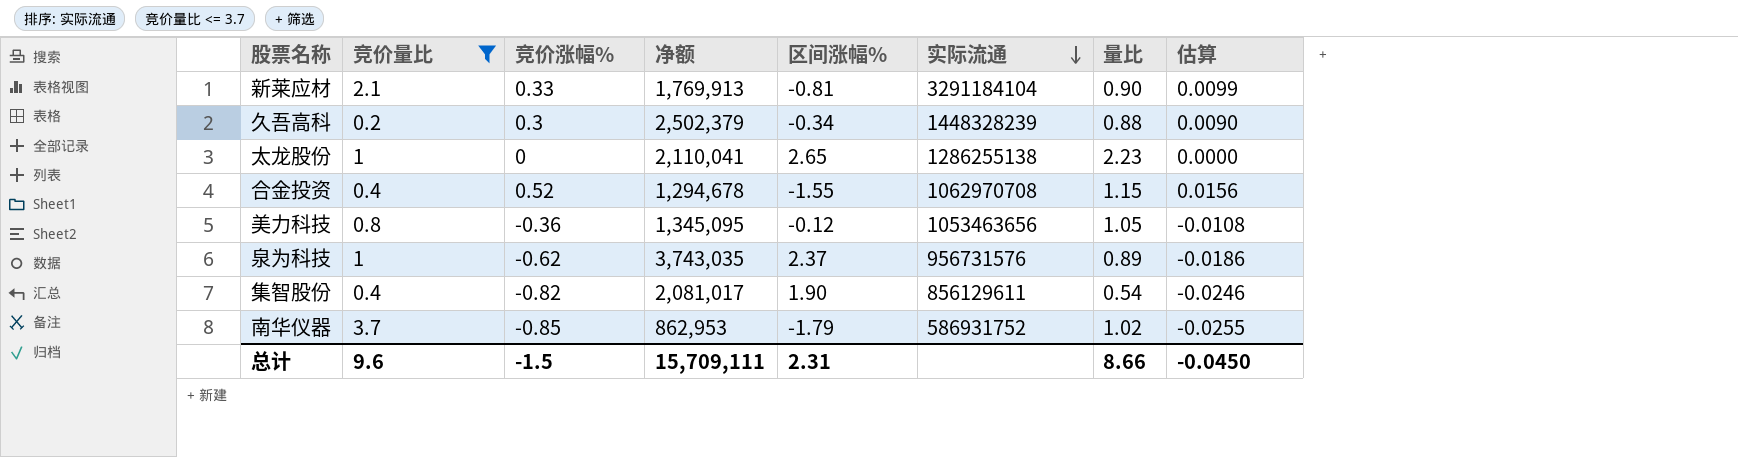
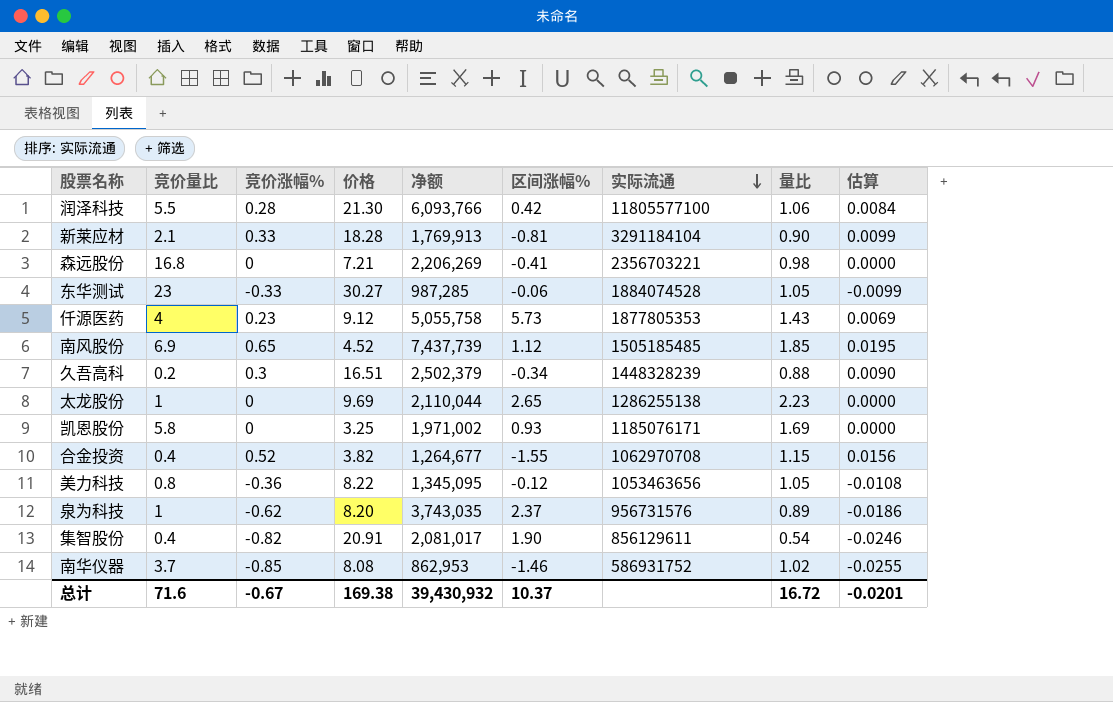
filter: 竞价量比 <= 3.7 -> none
column 价格 | position: none -> 4
太龙股份 | 净额: 2,110,041 -> 2,110,044
合金投资 | 净额: 1,294,678 -> 1,264,677
南华仪器 | 区间涨幅%: -1.79 -> -1.46
总计 | 竞价量比: 9.6 -> 71.6
总计 | 竞价涨幅%: -1.5 -> -0.67
总计 | 净额: 15,709,111 -> 39,430,932
总计 | 区间涨幅%: 2.31 -> 10.37
总计 | 量比: 8.66 -> 16.72
总计 | 估算: -0.0450 -> -0.0201

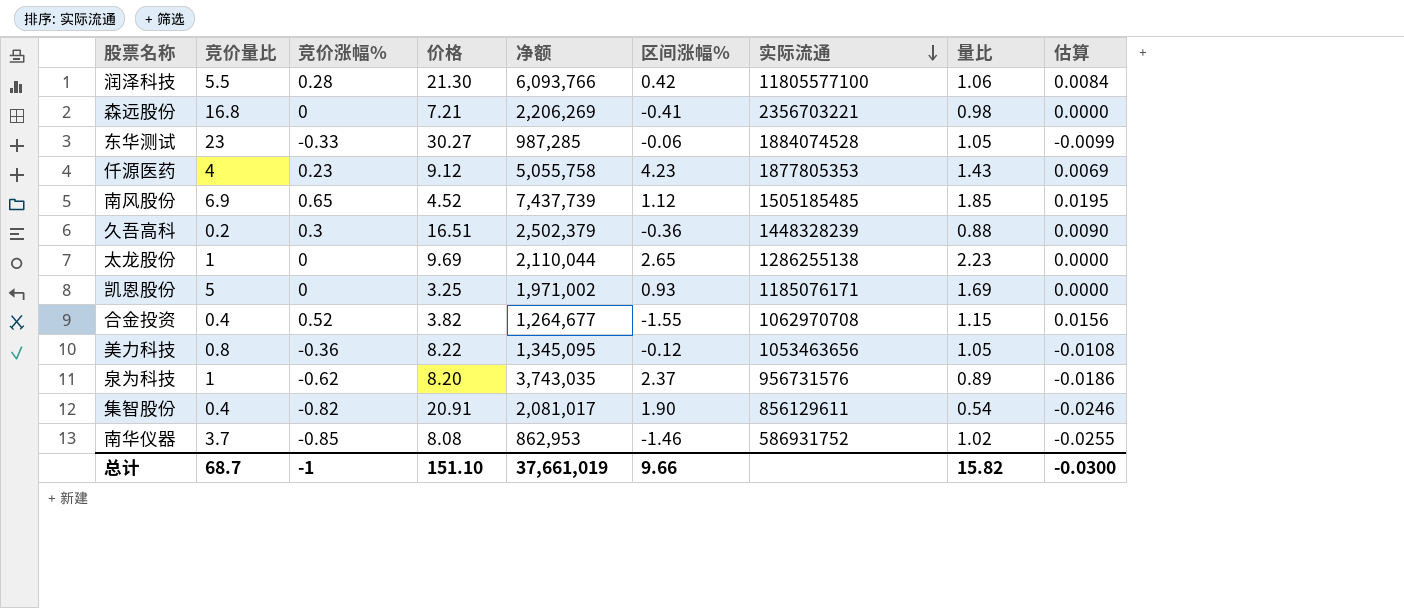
row 新莱应材: 2.1 | 0.33 | 18.28 | 1,769,913 | -0.81 | 3291184104 | 0.90 | 0.0099 -> none
仟源医药 | 区间涨幅%: 5.73 -> 4.23
久吾高科 | 区间涨幅%: -0.34 -> -0.36
凯恩股份 | 竞价量比: 5.8 -> 5
总计 | 竞价量比: 71.6 -> 68.7
总计 | 竞价涨幅%: -0.67 -> -1
总计 | 价格: 169.38 -> 151.10
总计 | 净额: 39,430,932 -> 37,661,019
总计 | 区间涨幅%: 10.37 -> 9.66
总计 | 量比: 16.72 -> 15.82
总计 | 估算: -0.0201 -> -0.0300

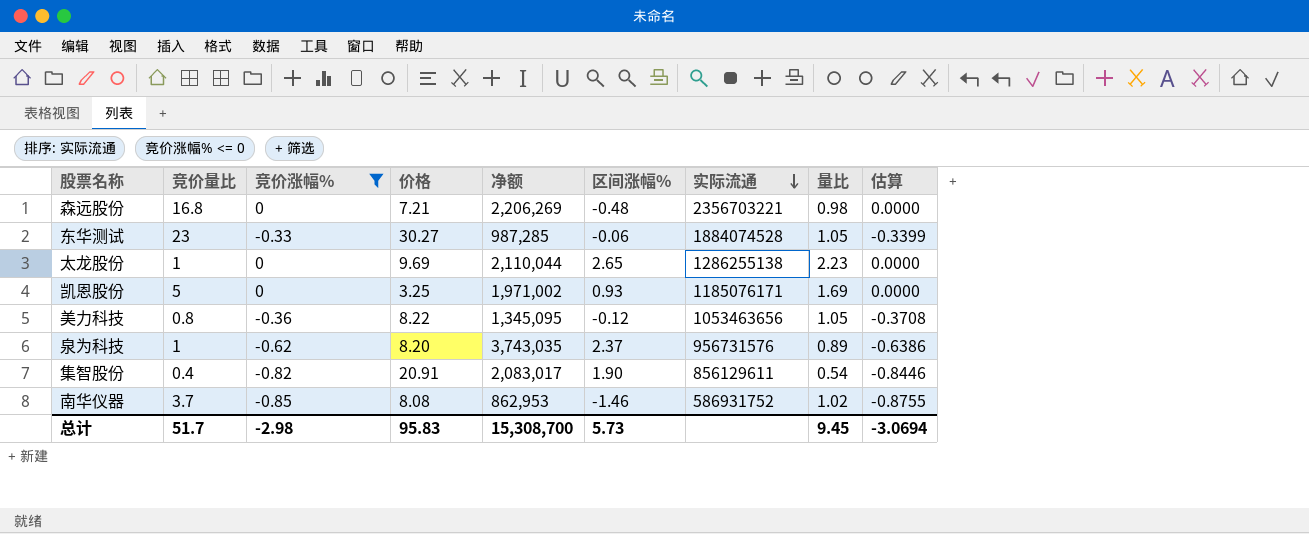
filter: none -> 竞价涨幅% <= 0
column 估算 | formula: [竞价涨幅%] * 0.03 -> [竞价涨幅%] * 1.03
森远股份 | 区间涨幅%: -0.41 -> -0.48
集智股份 | 净额: 2,081,017 -> 2,083,017
总计 | 竞价量比: 68.7 -> 51.7
总计 | 竞价涨幅%: -1 -> -2.98
总计 | 价格: 151.10 -> 95.83
总计 | 净额: 37,661,019 -> 15,308,700
总计 | 区间涨幅%: 9.66 -> 5.73
总计 | 量比: 15.82 -> 9.45
总计 | 估算: -0.0300 -> -3.0694

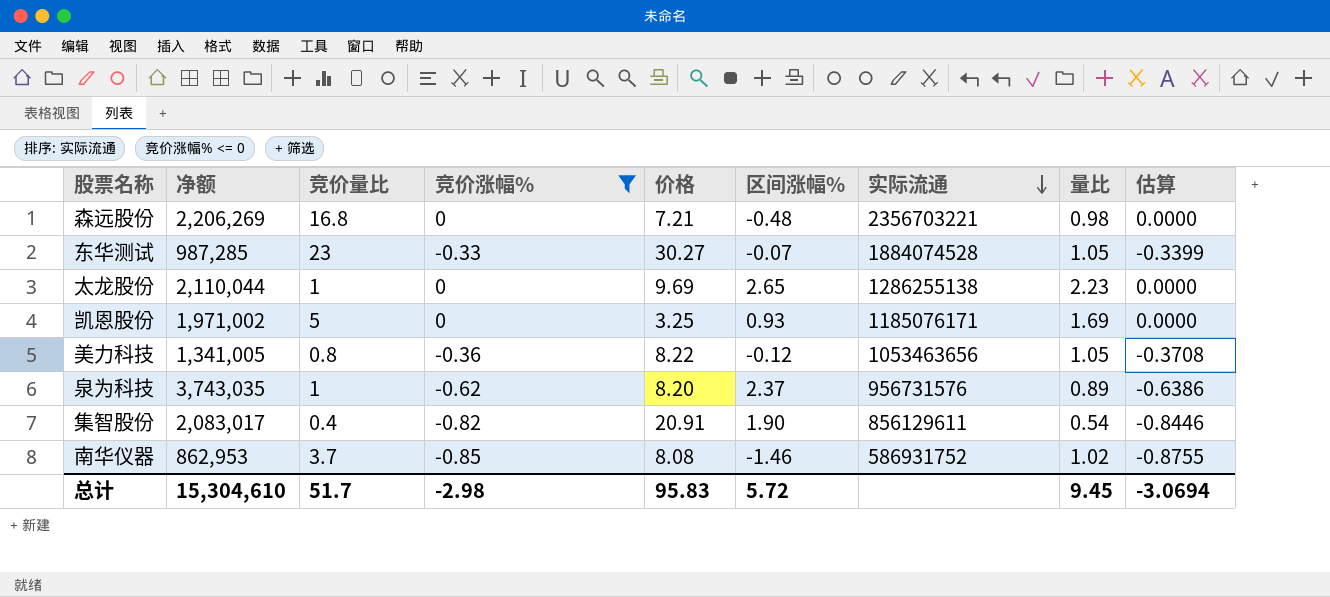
column 净额 | position: 5 -> 2
东华测试 | 区间涨幅%: -0.06 -> -0.07
美力科技 | 净额: 1,345,095 -> 1,341,005
总计 | 净额: 15,308,700 -> 15,304,610
总计 | 区间涨幅%: 5.73 -> 5.72

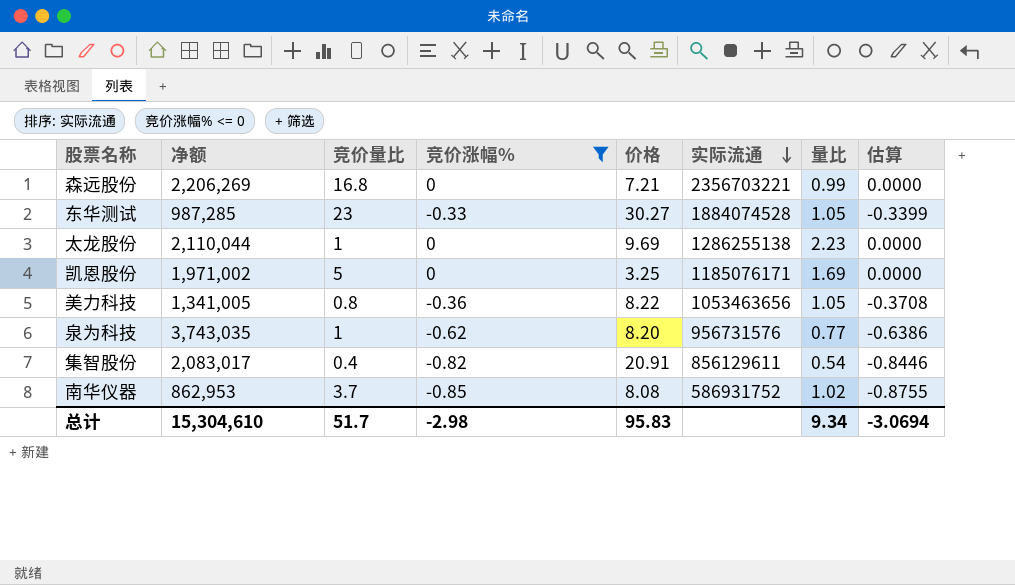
column 区间涨幅% | position: 6 -> none
森远股份 | 量比: 0.98 -> 0.99
泉为科技 | 量比: 0.89 -> 0.77
总计 | 量比: 9.45 -> 9.34

